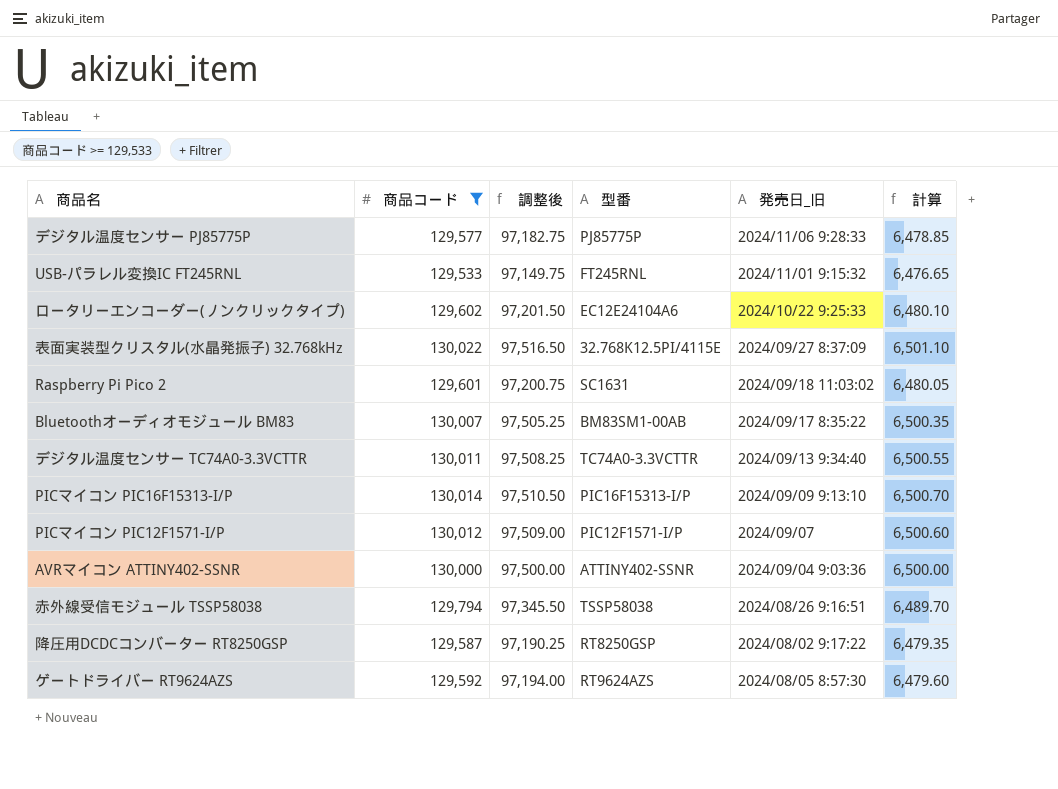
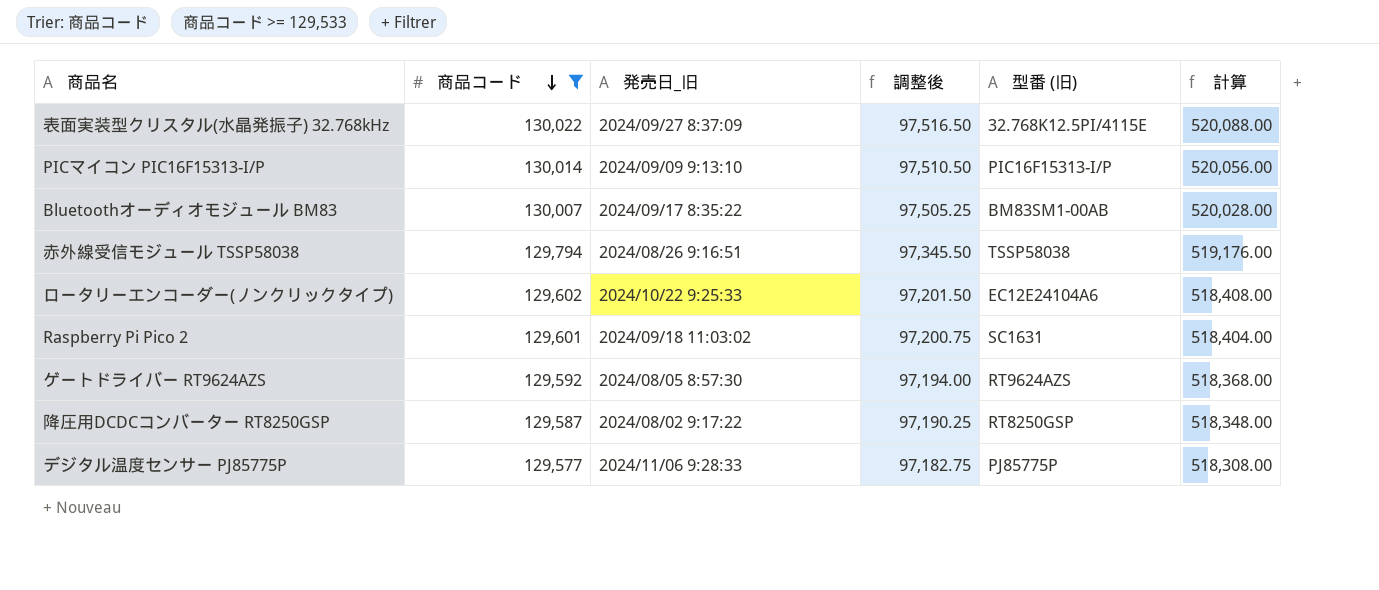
row order: none -> 商品コード descending
column 発売日_旧 | position: 5 -> 3
column name: 型番 -> 型番 (旧)
column 計算 | formula: [商品コード] * 0.05 -> [商品コード] * 4
row USB-パラレル変換IC FT245RNL: 129,533 | 97,149.75 | FT245RNL | 2024/11/01 9:15:32 | 6,476.65 -> none
row デジタル温度センサー TC74A0-3.3VCTTR: 130,011 | 97,508.25 | TC74A0-3.3VCTTR | 2024/09/13 9:34:40 | 6,500.55 -> none
row PICマイコン PIC12F1571-I/P: 130,012 | 97,509.00 | PIC12F1571-I/P | 2024/09/07 | 6,500.60 -> none
row AVRマイコン ATTINY402-SSNR: 130,000 | 97,500.00 | ATTINY402-SSNR | 2024/09/04 9:03:36 | 6,500.00 -> none

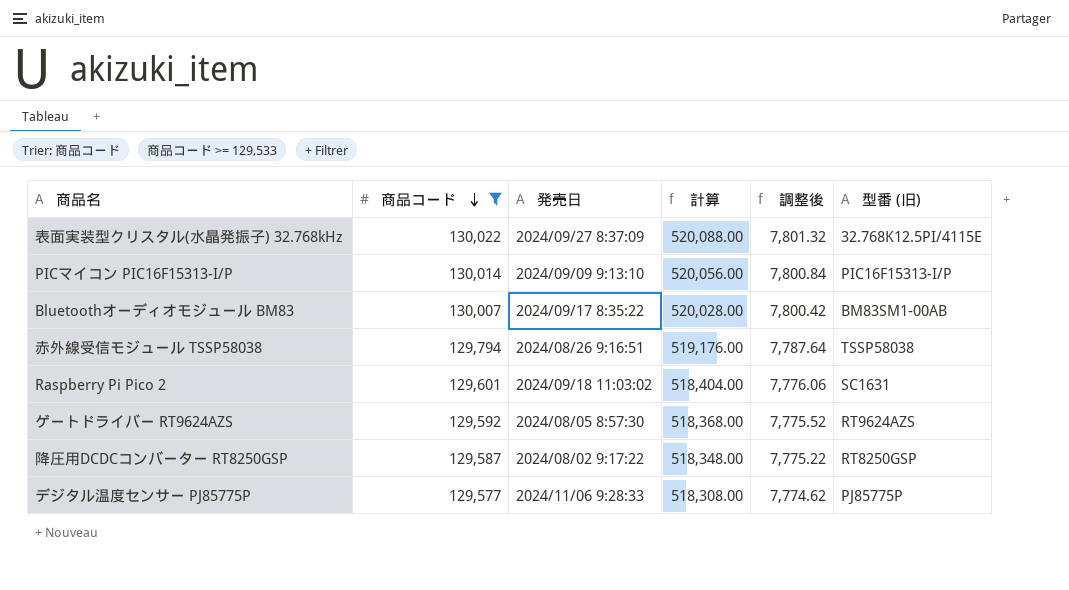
column name: 発売日_旧 -> 発売日
column 計算 | position: 6 -> 4
column 調整後 | formula: [商品コード] * 0.75 -> [商品コード] * 0.06
row ロータリーエンコーダー(ノンクリックタイプ): 129,602 | 2024/10/22 9:25:33 | 97,201.50 | EC12E24104A6 | 518,408.00 -> none

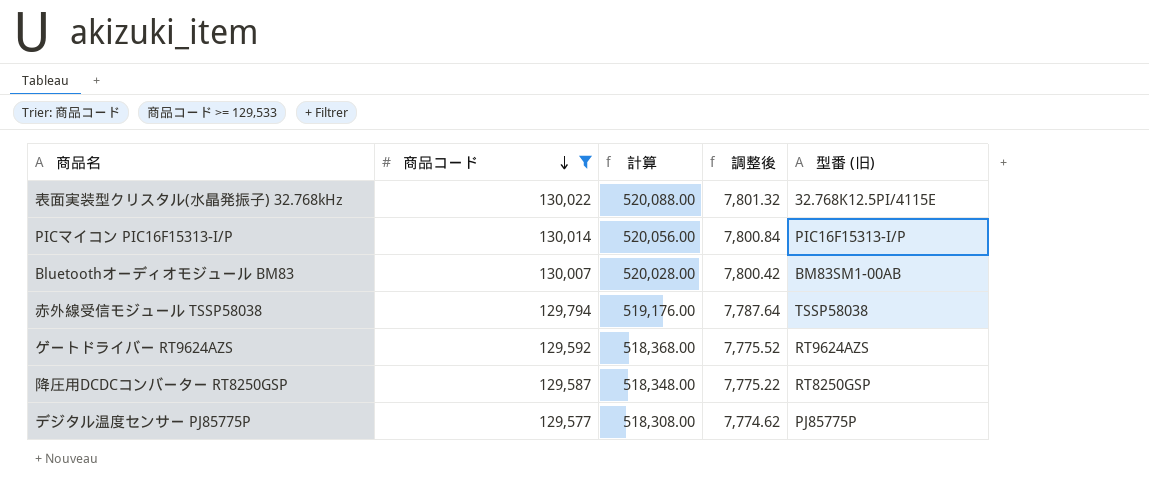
column 発売日 | position: 3 -> none
row Raspberry Pi Pico 2: 129,601 | 2024/09/18 11:03:02 | 518,404.00 | 7,776.06 | SC1631 -> none

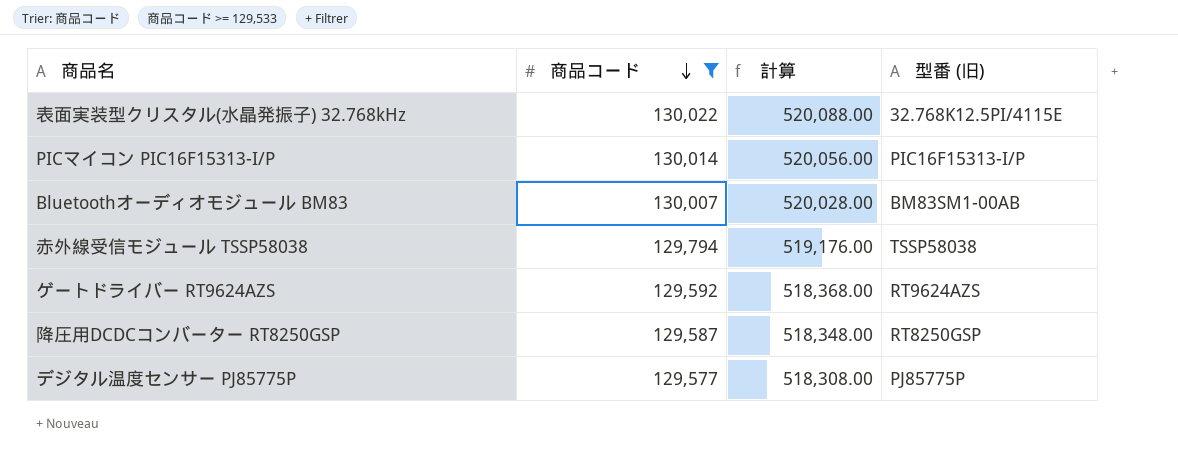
column 調整後 | formula: [商品コード] * 0.06 -> none

